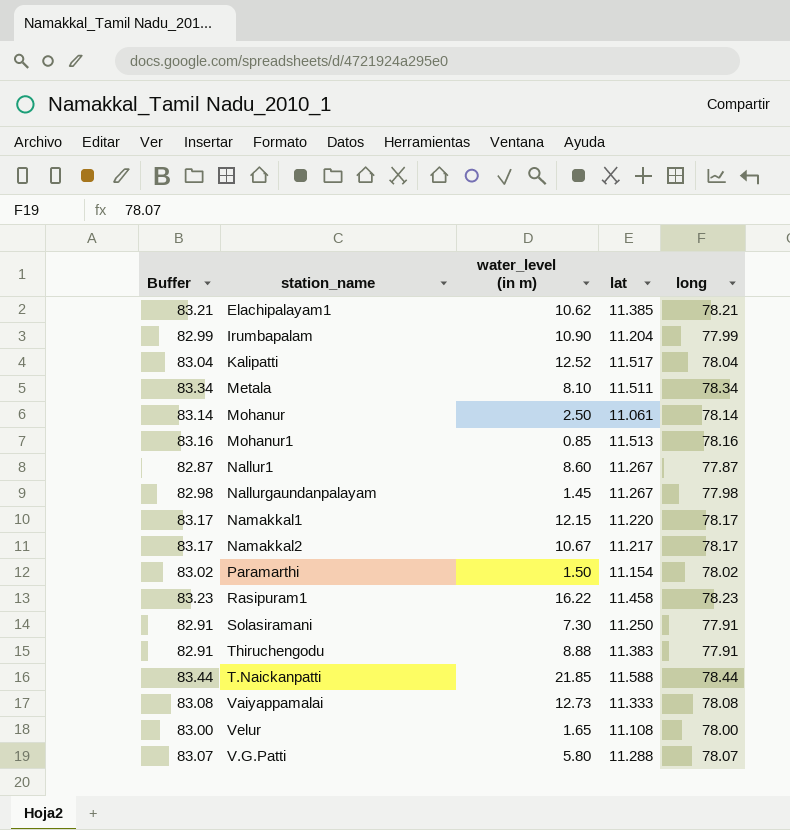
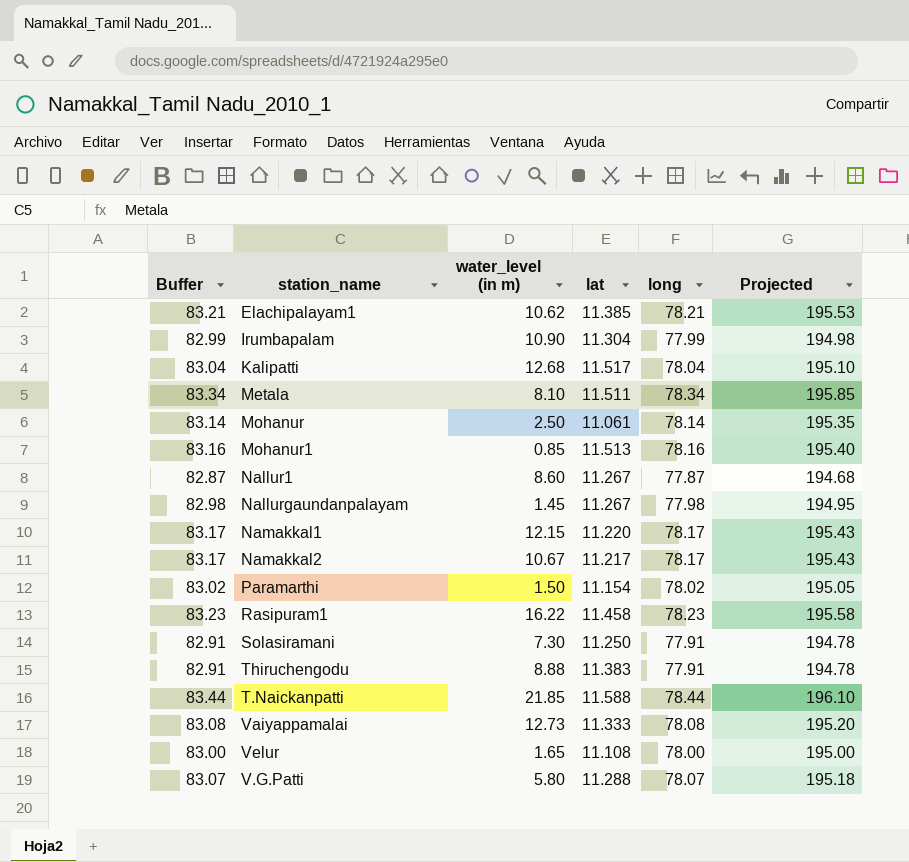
column Projected | formula: none -> [long] * 2.5
Irumbapalam | lat: 11.204 -> 11.304
Kalipatti | water_level (in m): 12.52 -> 12.68

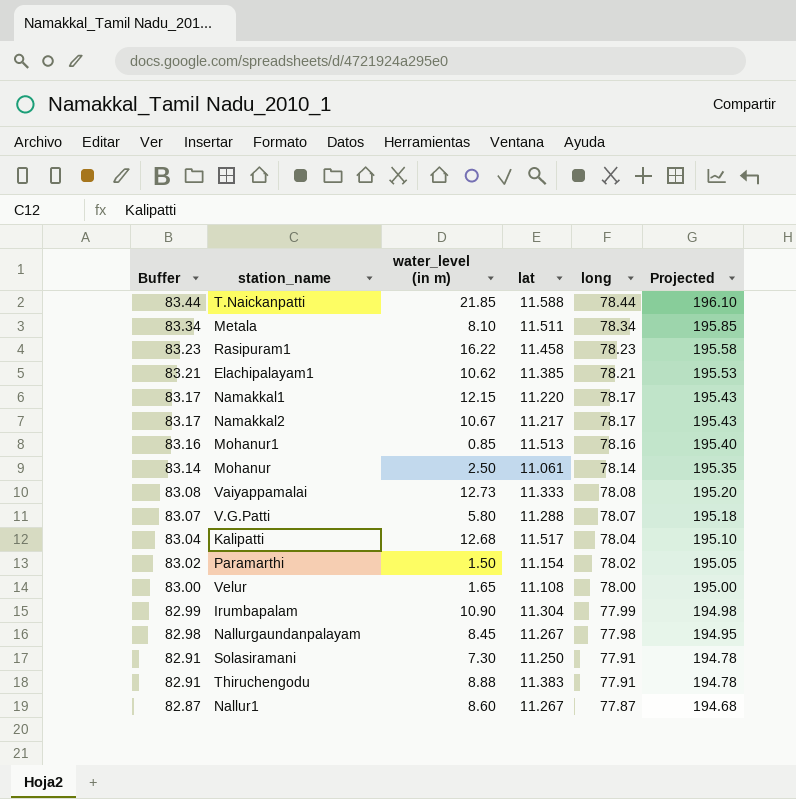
row order: none -> Buffer descending
Nallurgaundanpalayam | water_level (in m): 1.45 -> 8.45

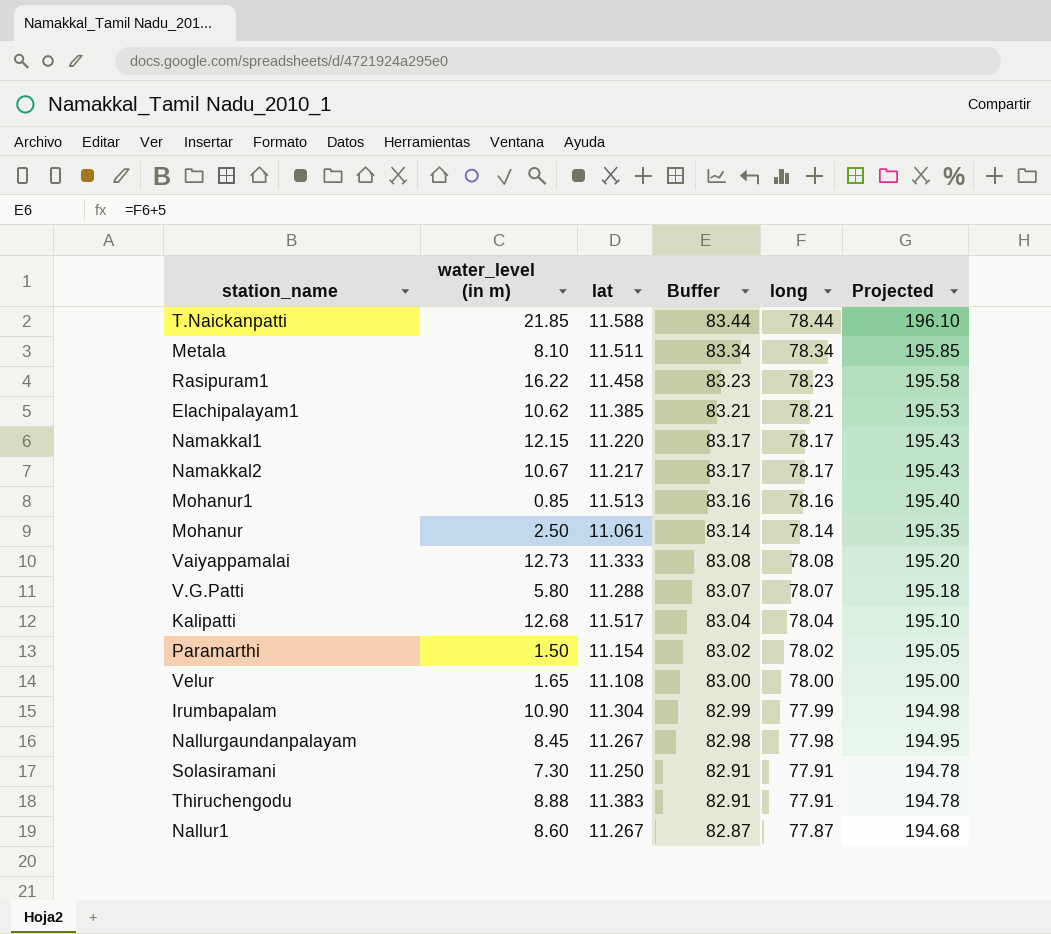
column Buffer | position: 1 -> 4

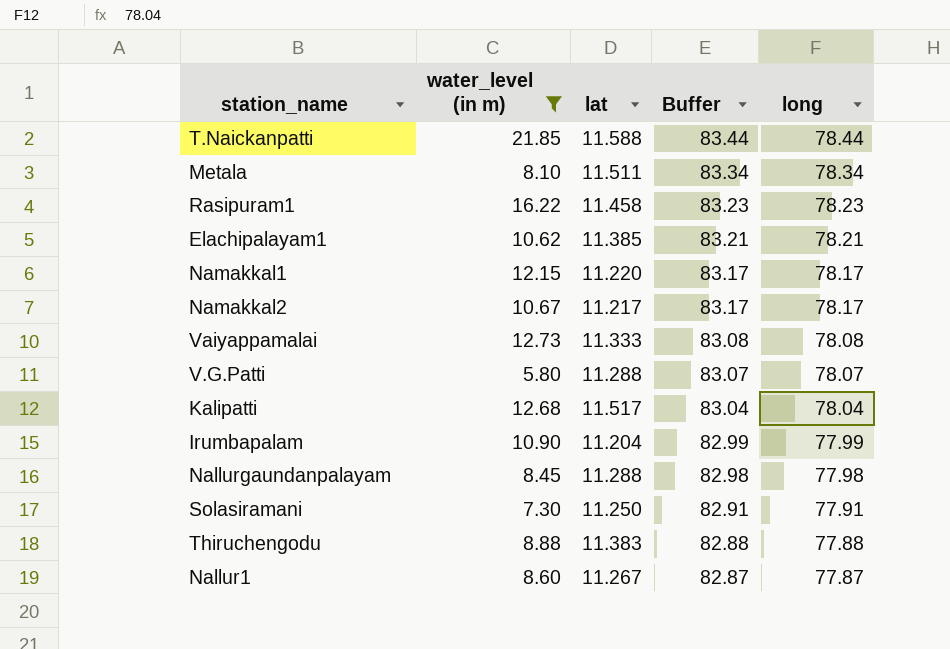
filter: none -> water_level (in m) >= 5.80
column Projected | formula: [long] * 2.5 -> none
Irumbapalam | lat: 11.304 -> 11.204
Nallurgaundanpalayam | lat: 11.267 -> 11.288
Thiruchengodu | Buffer: 82.91 -> 82.88
Thiruchengodu | long: 77.91 -> 77.88

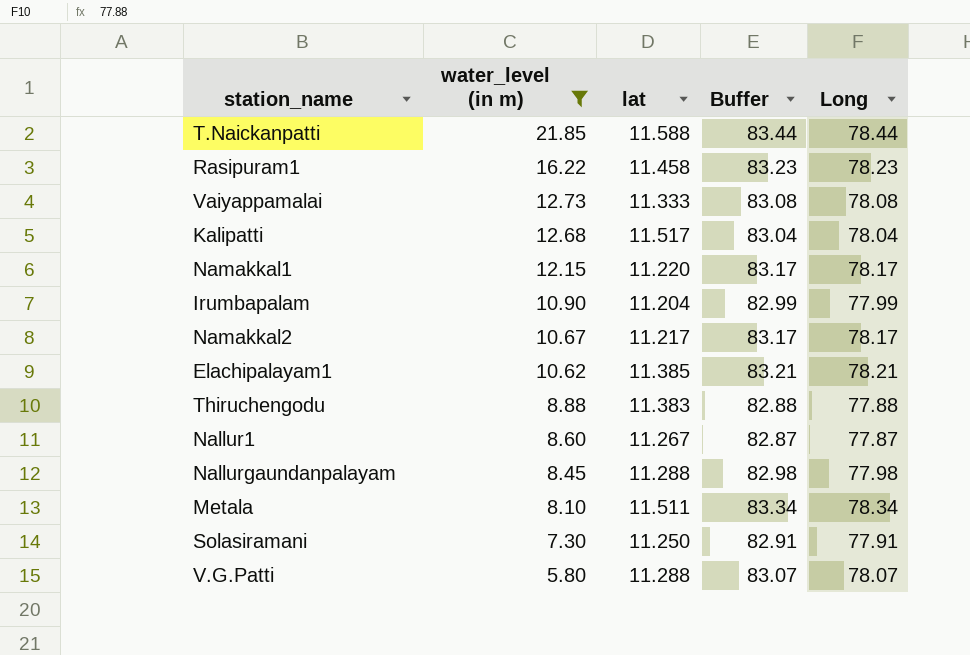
row order: Buffer descending -> water_level (in m) descending
column name: long -> Long

